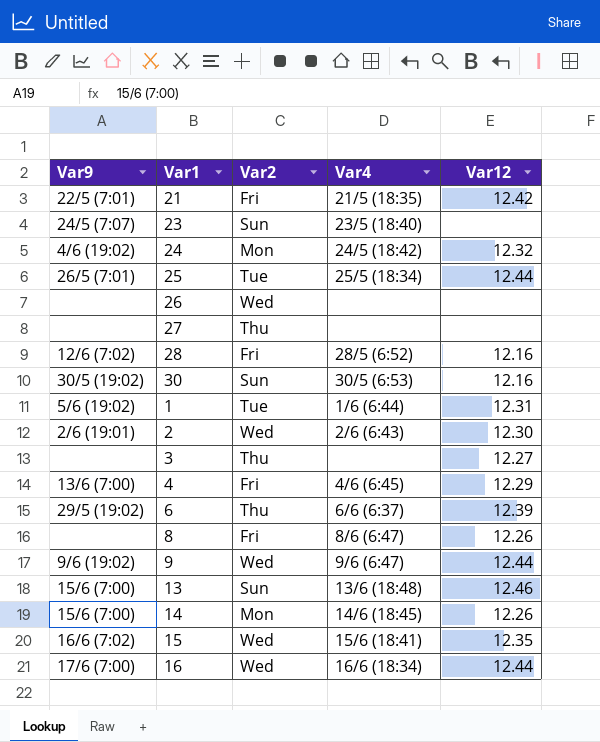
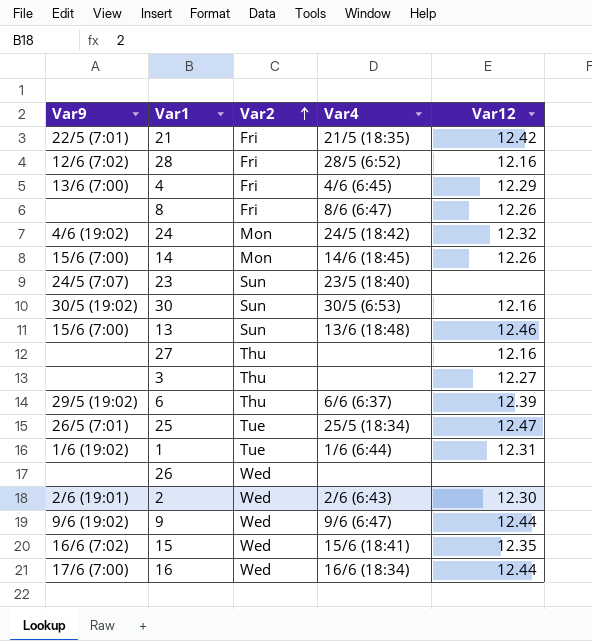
row order: none -> Var2 ascending
27 | Var12: none -> 12.16
25 | Var12: 12.44 -> 12.47
1 | Var9: 5/6 (19:02) -> 1/6 (19:02)

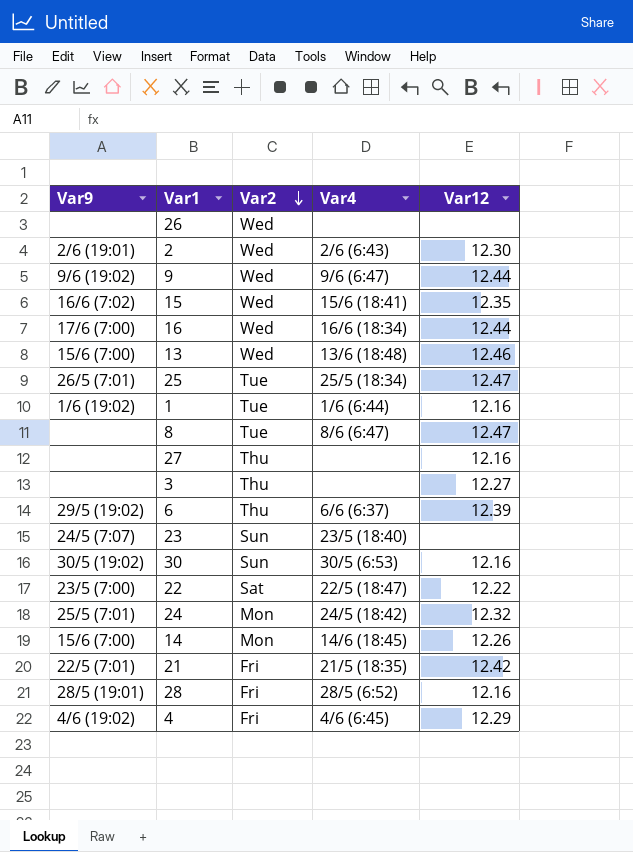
row order: Var2 ascending -> Var2 descending
13 | Var2: Sun -> Wed
1 | Var12: 12.31 -> 12.16
8 | Var2: Fri -> Tue
8 | Var12: 12.26 -> 12.47
row 22: none -> 23/5 (7:00) | Sat | 22/5 (18:47) | 12.22
24 | Var9: 4/6 (19:02) -> 25/5 (7:01)
28 | Var9: 12/6 (7:02) -> 28/5 (19:01)
4 | Var9: 13/6 (7:00) -> 4/6 (19:02)

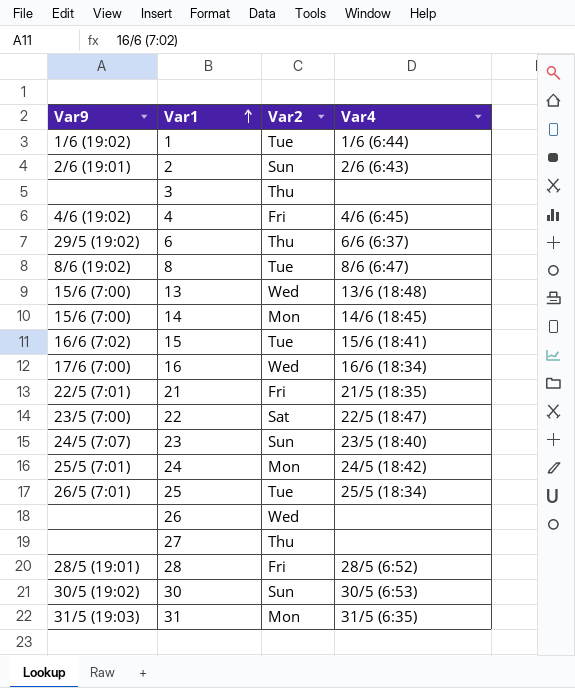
row order: Var2 descending -> Var1 ascending
column Var12 | position: 5 -> none
row 9: 9/6 (19:02) | Wed | 9/6 (6:47) | 12.44 -> none
2 | Var2: Wed -> Sun
8 | Var9: none -> 8/6 (19:02)
15 | Var2: Wed -> Tue
row 31: none -> 31/5 (19:03) | Mon | 31/5 (6:35)

